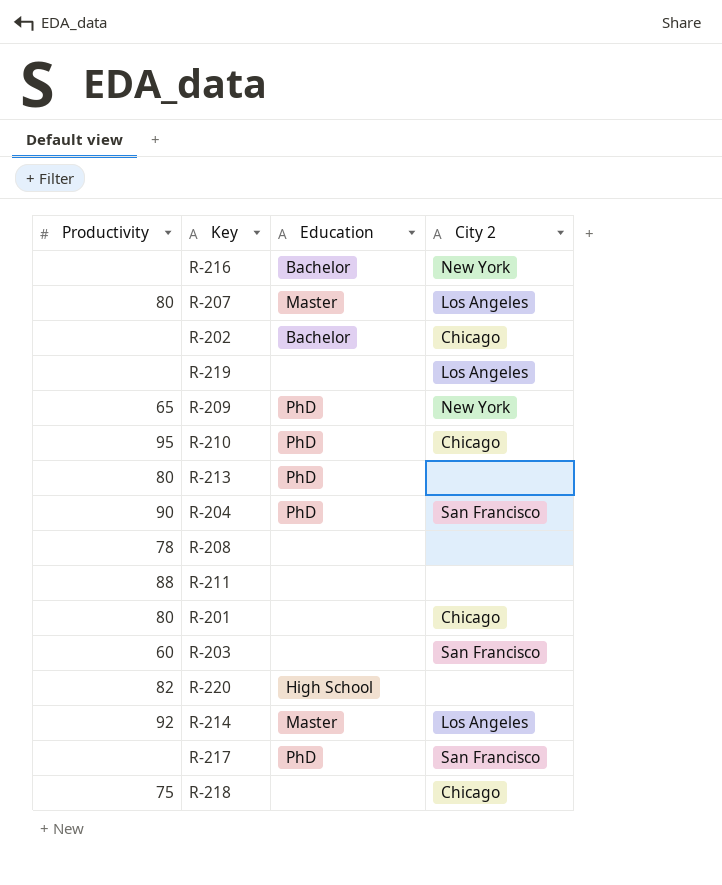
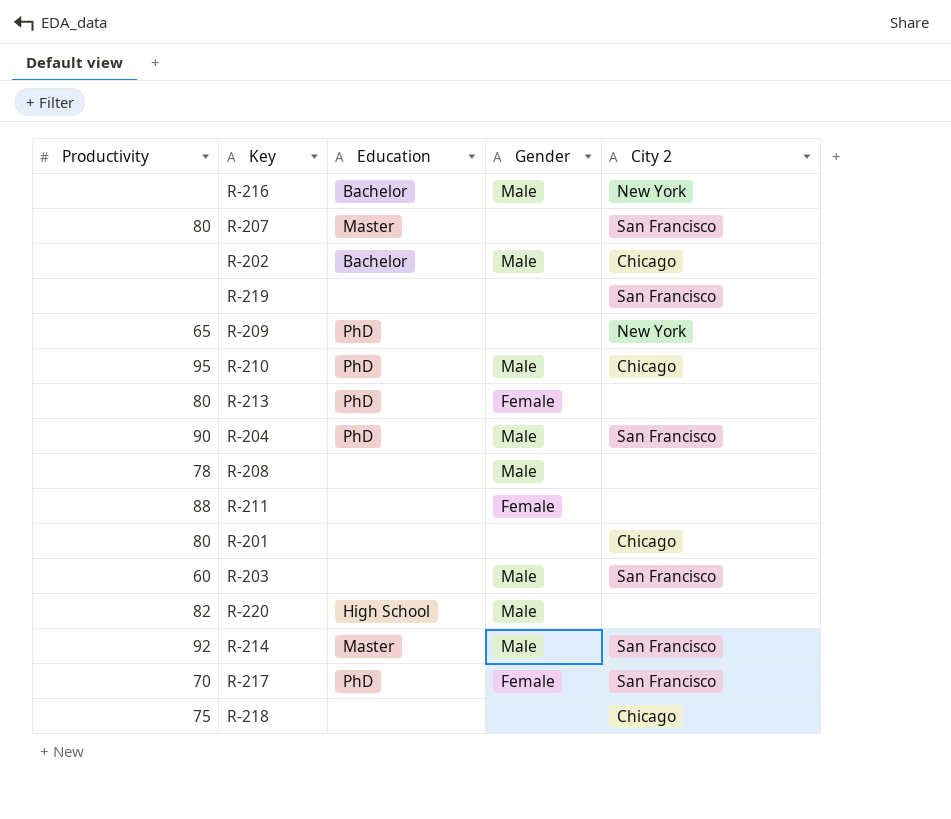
column Gender | position: none -> 4
R-207 | City 2: Los Angeles -> San Francisco
R-219 | City 2: Los Angeles -> San Francisco
R-214 | City 2: Los Angeles -> San Francisco
R-217 | Productivity: none -> 70

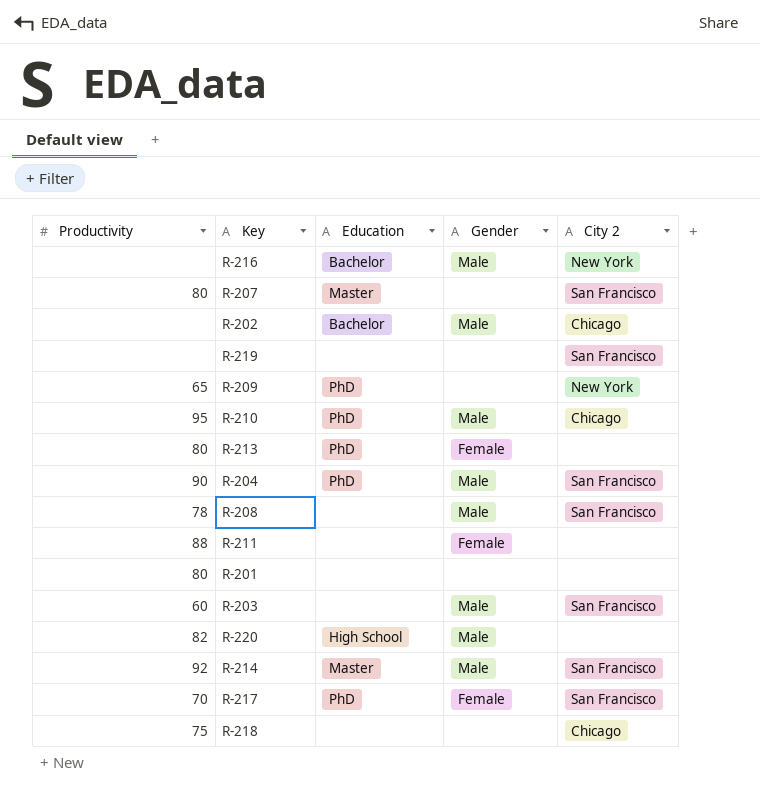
R-208 | City 2: none -> San Francisco
R-201 | City 2: Chicago -> none

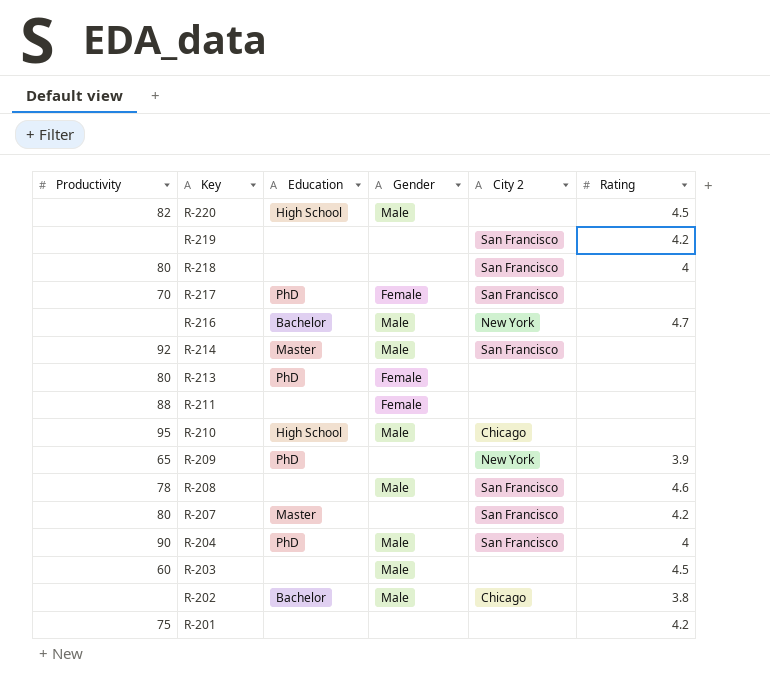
row order: none -> Key descending
column Rating | position: none -> 6
R-218 | Productivity: 75 -> 80
R-218 | City 2: Chicago -> San Francisco
R-210 | Education: PhD -> High School
R-203 | City 2: San Francisco -> none
R-201 | Productivity: 80 -> 75

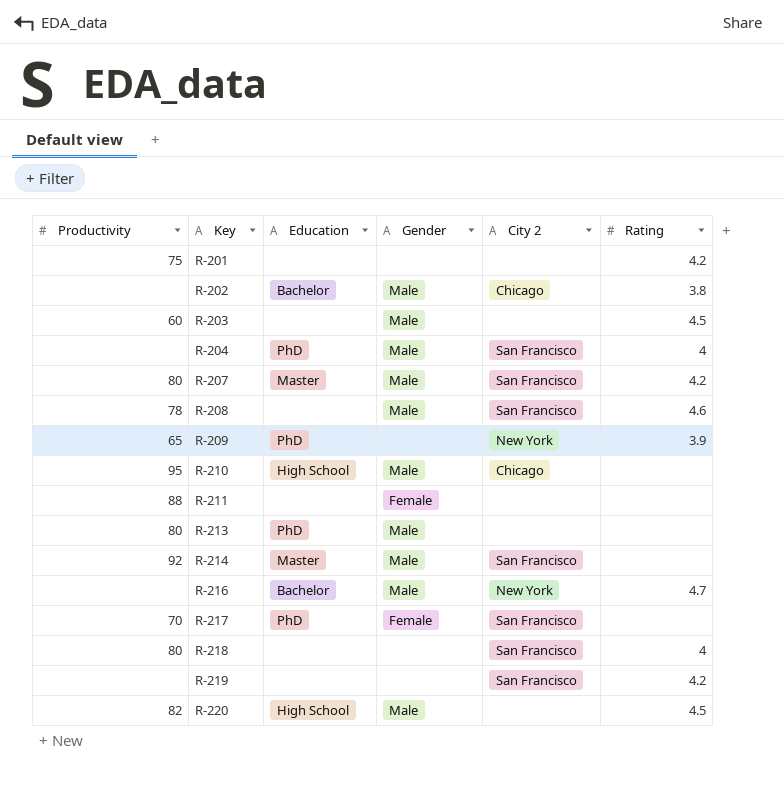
row order: Key descending -> Key ascending
R-204 | Productivity: 90 -> none
R-207 | Gender: none -> Male
R-213 | Gender: Female -> Male

